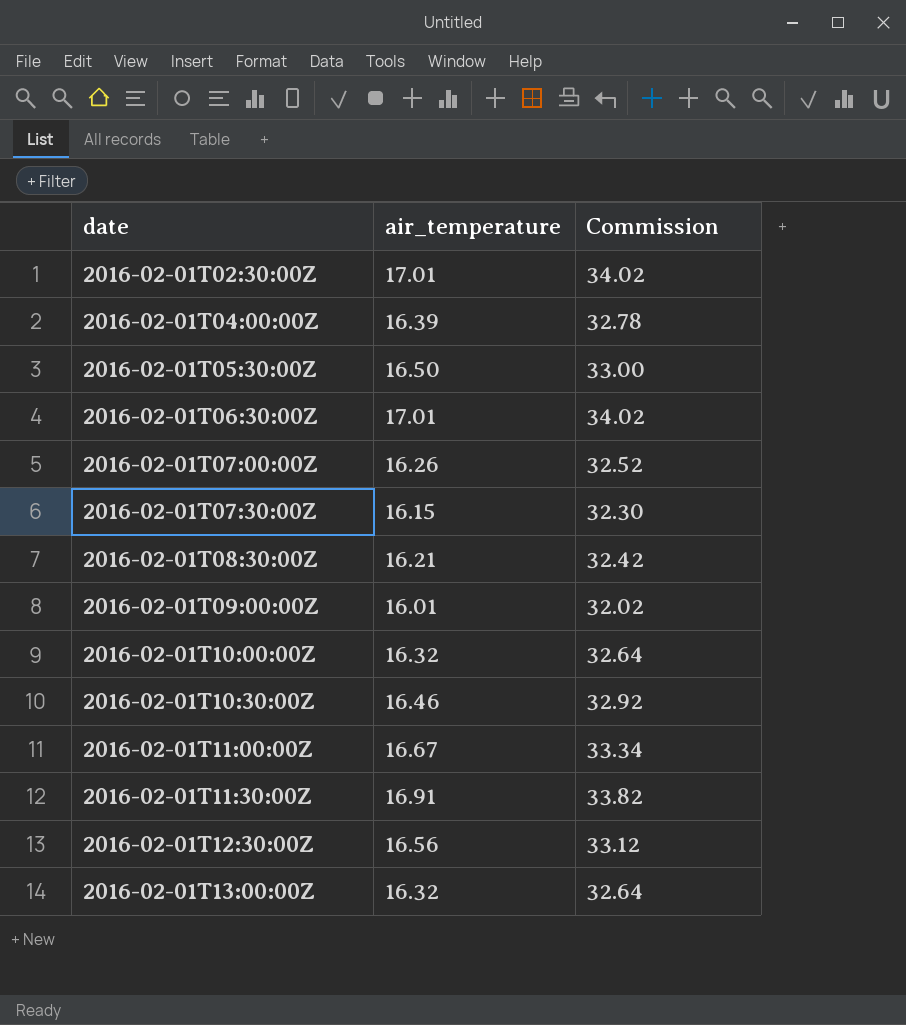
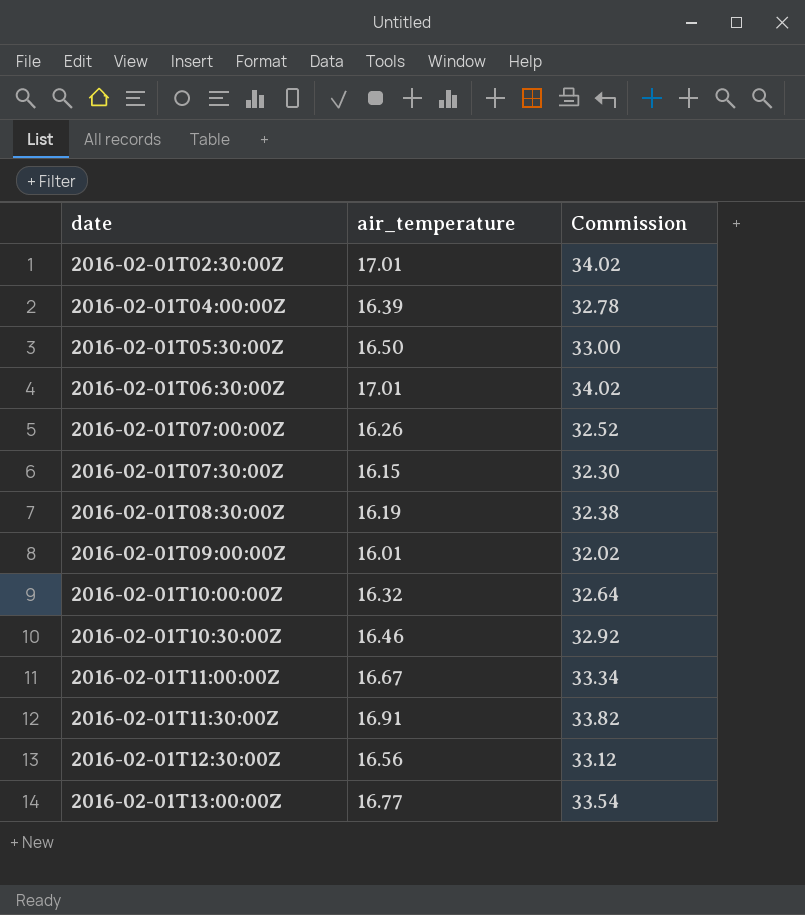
2016-02-01T08:30:00Z | air_temperature: 16.21 -> 16.19
2016-02-01T08:30:00Z | Commission: 32.42 -> 32.38
2016-02-01T13:00:00Z | air_temperature: 16.32 -> 16.77
2016-02-01T13:00:00Z | Commission: 32.64 -> 33.54

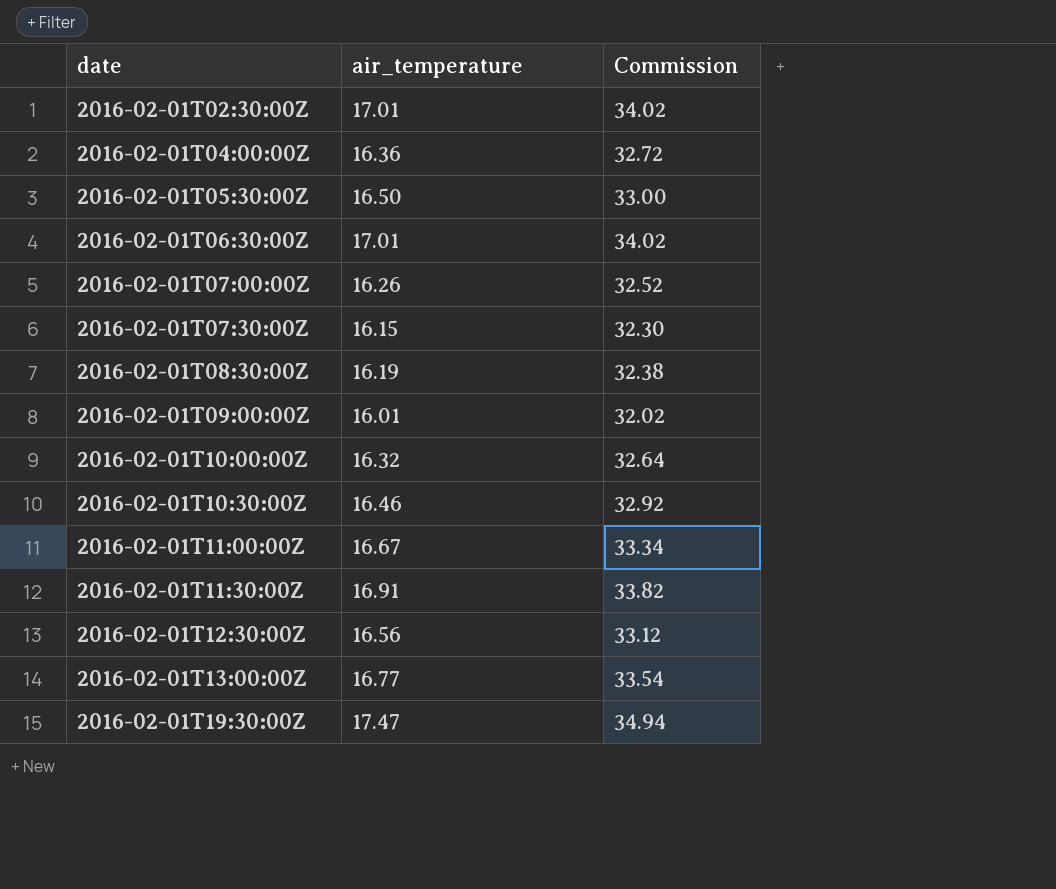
2016-02-01T04:00:00Z | air_temperature: 16.39 -> 16.36
2016-02-01T04:00:00Z | Commission: 32.78 -> 32.72
row 2016-02-01T19:30:00Z: none -> 17.47 | 34.94

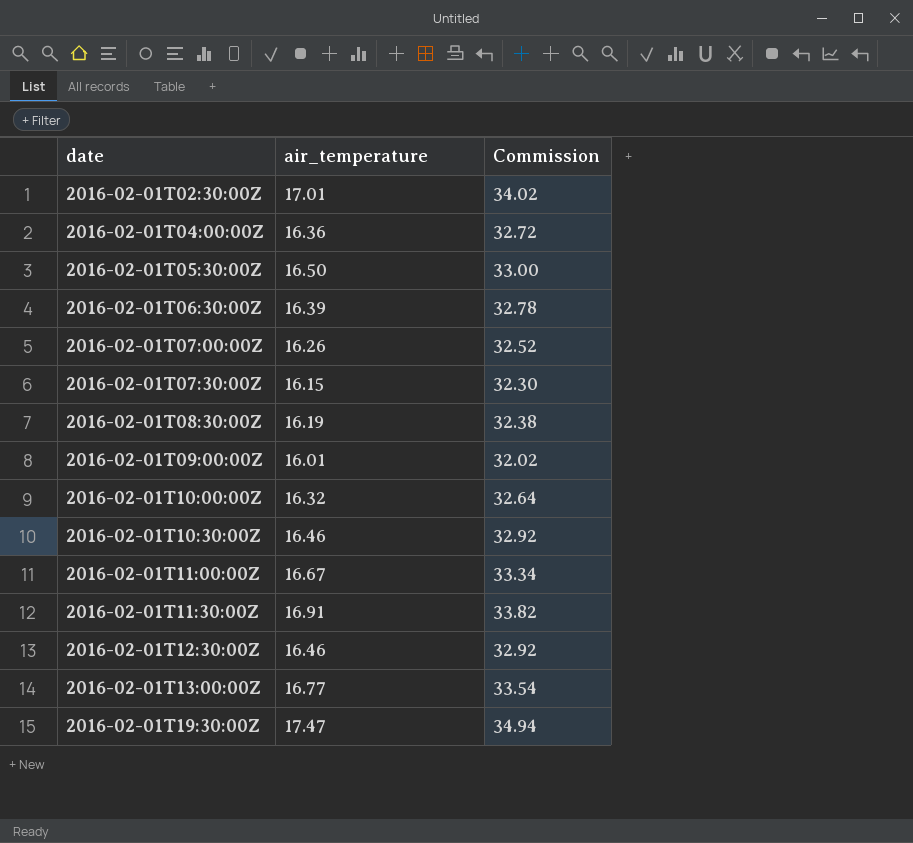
2016-02-01T06:30:00Z | air_temperature: 17.01 -> 16.39
2016-02-01T06:30:00Z | Commission: 34.02 -> 32.78
2016-02-01T12:30:00Z | air_temperature: 16.56 -> 16.46
2016-02-01T12:30:00Z | Commission: 33.12 -> 32.92

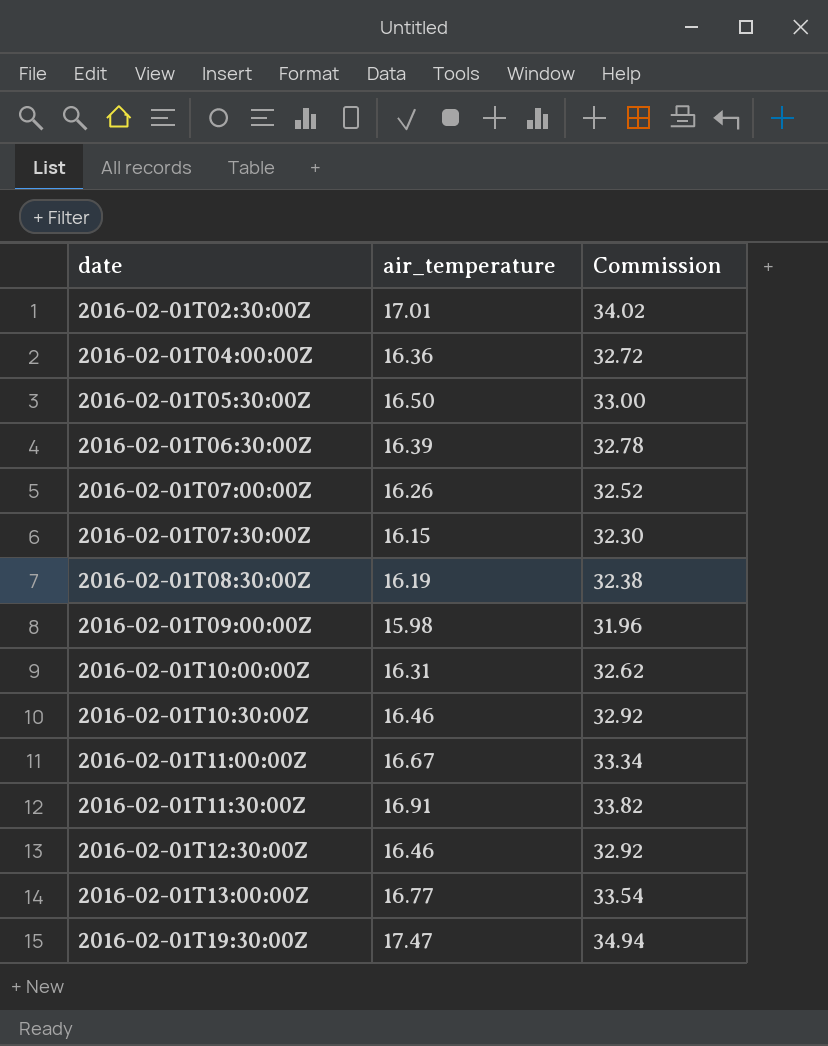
2016-02-01T09:00:00Z | air_temperature: 16.01 -> 15.98
2016-02-01T09:00:00Z | Commission: 32.02 -> 31.96
2016-02-01T10:00:00Z | air_temperature: 16.32 -> 16.31
2016-02-01T10:00:00Z | Commission: 32.64 -> 32.62

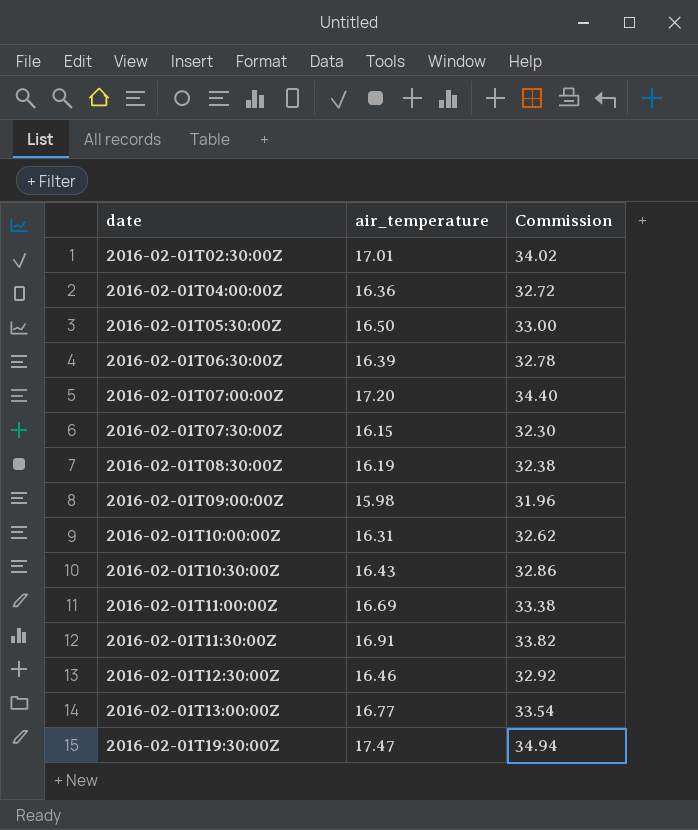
2016-02-01T07:00:00Z | air_temperature: 16.26 -> 17.20
2016-02-01T07:00:00Z | Commission: 32.52 -> 34.40
2016-02-01T10:30:00Z | air_temperature: 16.46 -> 16.43
2016-02-01T10:30:00Z | Commission: 32.92 -> 32.86
2016-02-01T11:00:00Z | air_temperature: 16.67 -> 16.69
2016-02-01T11:00:00Z | Commission: 33.34 -> 33.38

